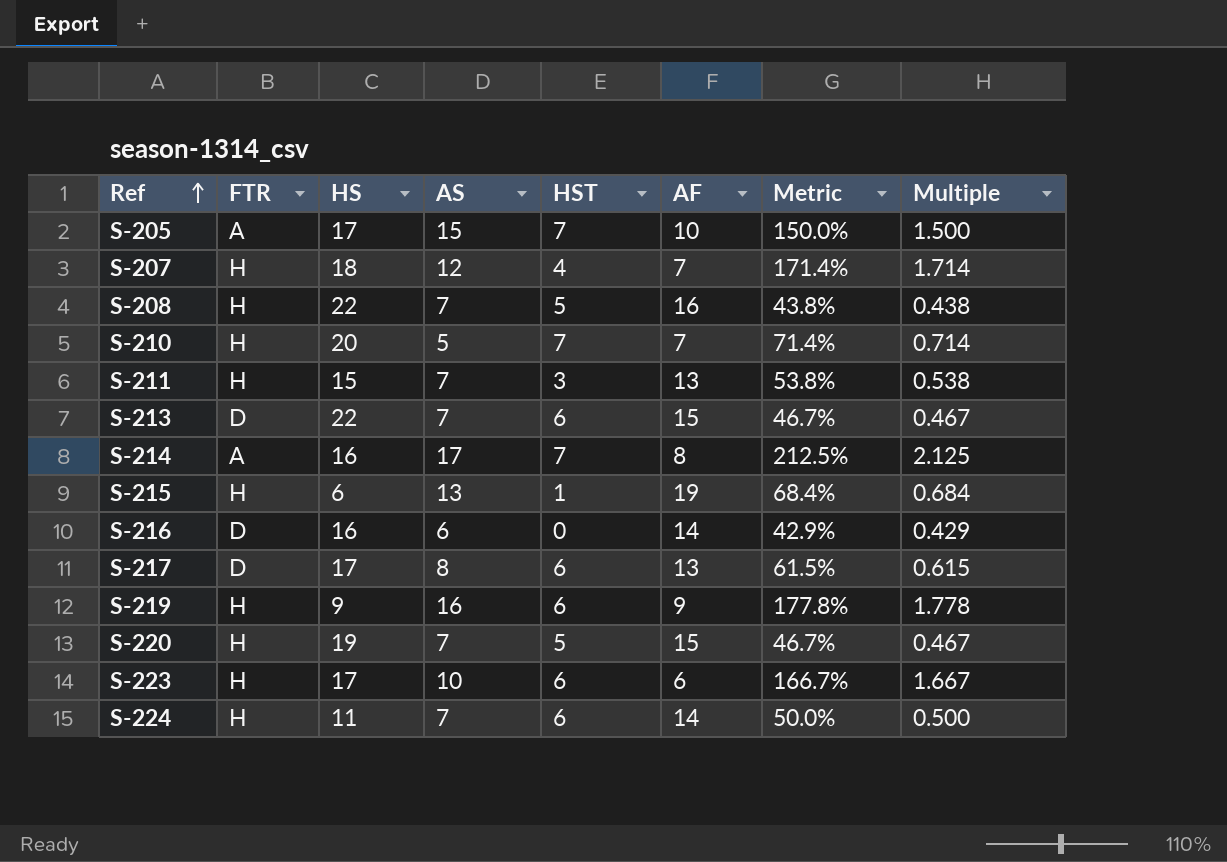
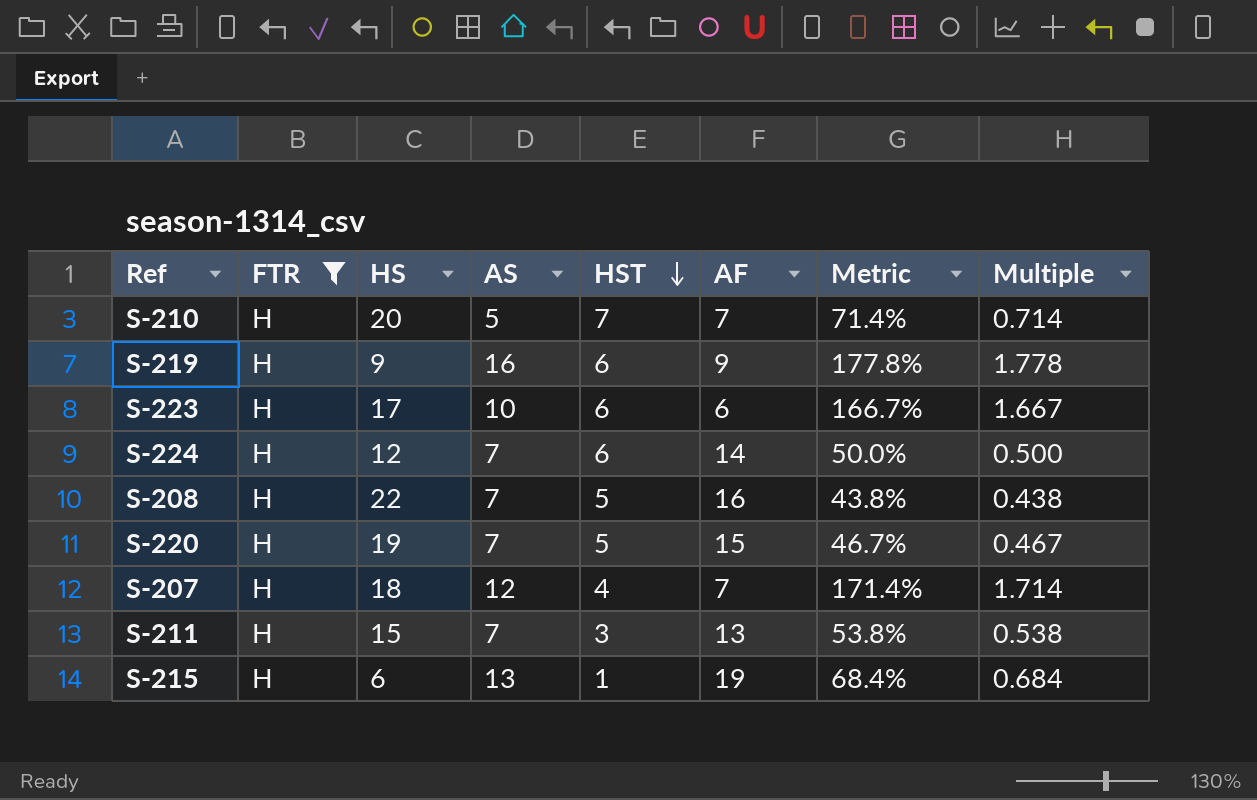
filter: none -> FTR = H
row order: Ref ascending -> HST descending
S-224 | HS: 11 -> 12

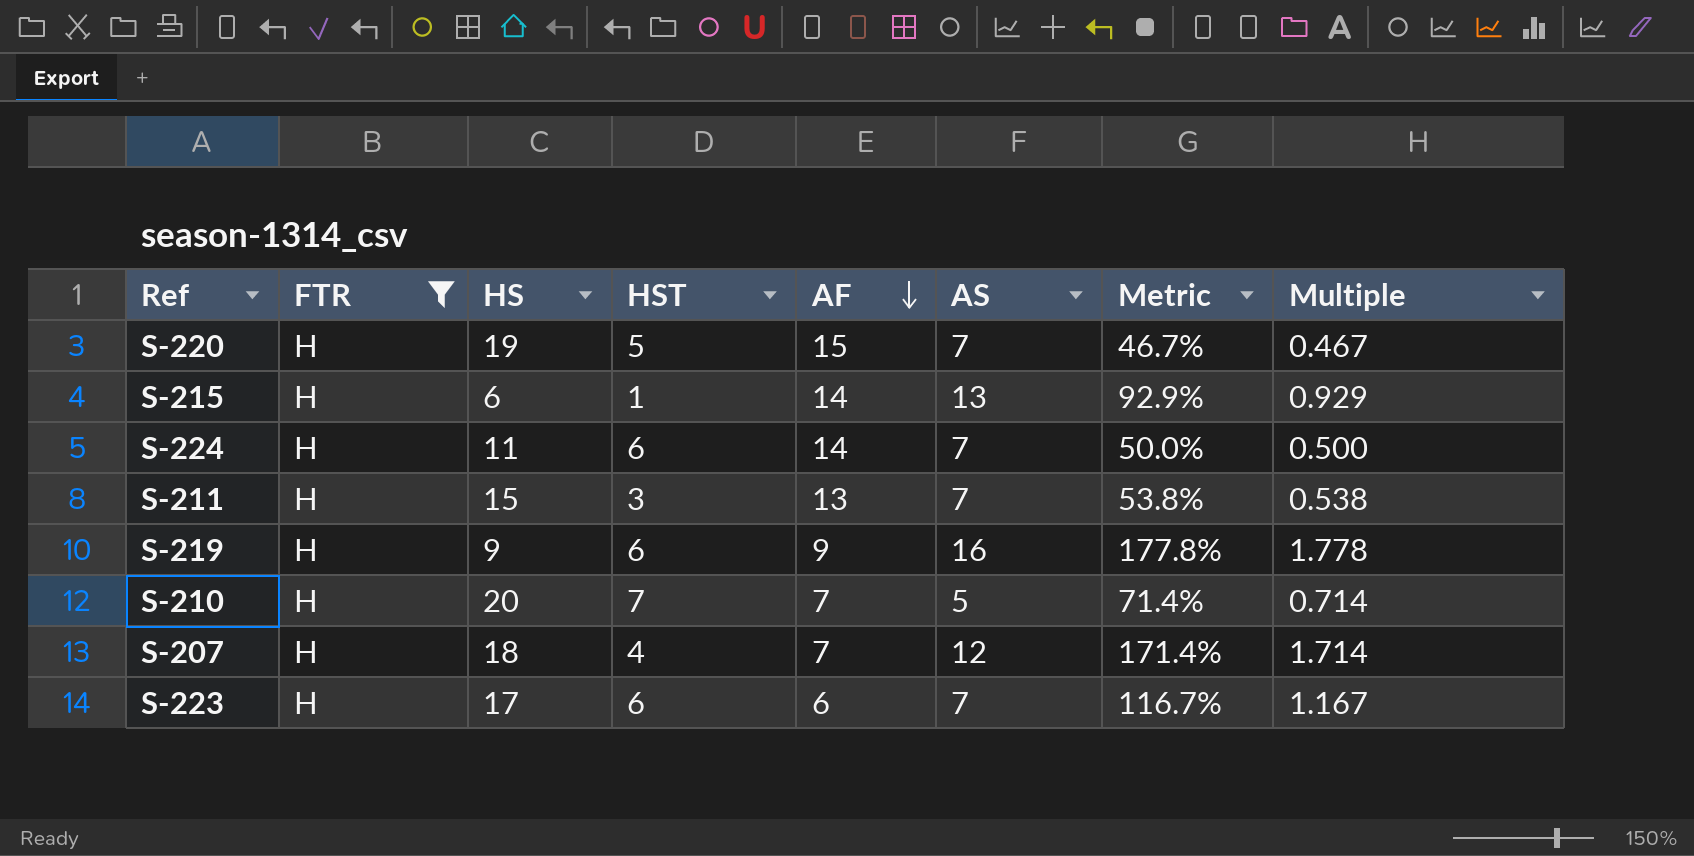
row order: HST descending -> AF descending
column AS | position: 4 -> 6
row S-208: H | 22 | 7 | 5 | 16 | 43.8% | 0.438 -> none
S-215 | AF: 19 -> 14
S-215 | Metric: 68.4% -> 92.9%
S-215 | Multiple: 0.684 -> 0.929
S-224 | HS: 12 -> 11
S-223 | AS: 10 -> 7
S-223 | Metric: 166.7% -> 116.7%
S-223 | Multiple: 1.667 -> 1.167

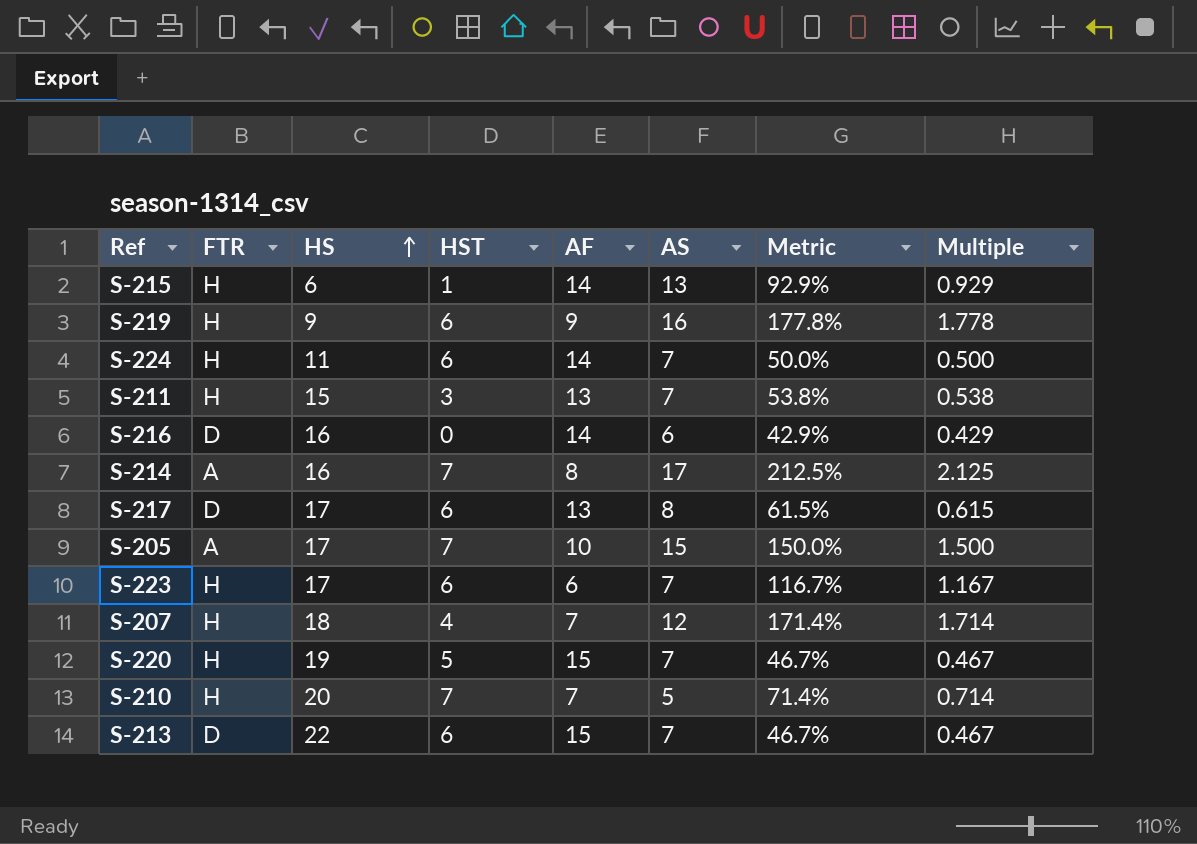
filter: FTR = H -> none
row order: AF descending -> HS ascending

